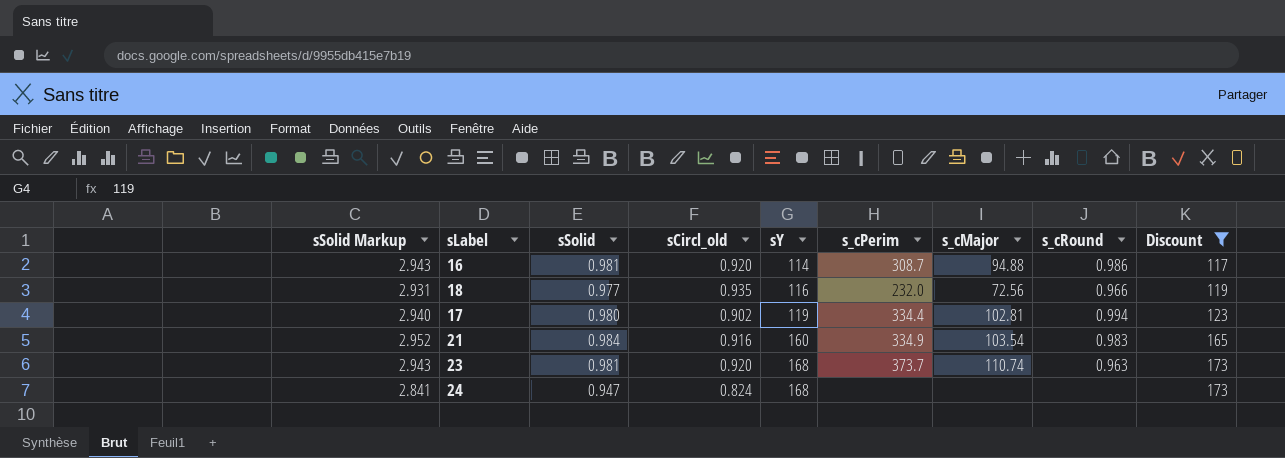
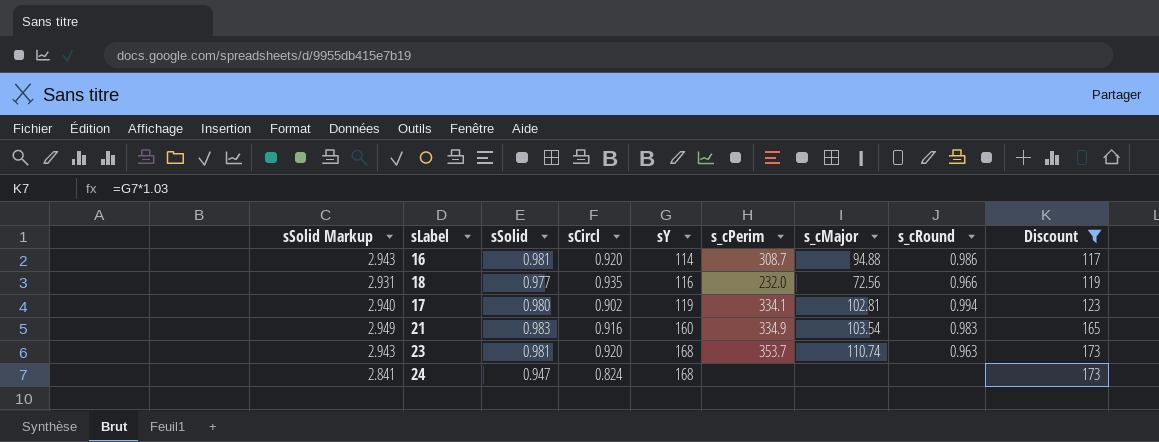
column name: sCircl_old -> sCircl
17 | s_cPerim: 334.4 -> 334.1
21 | sSolid Markup: 2.952 -> 2.949
21 | sSolid: 0.984 -> 0.983
23 | s_cPerim: 373.7 -> 353.7

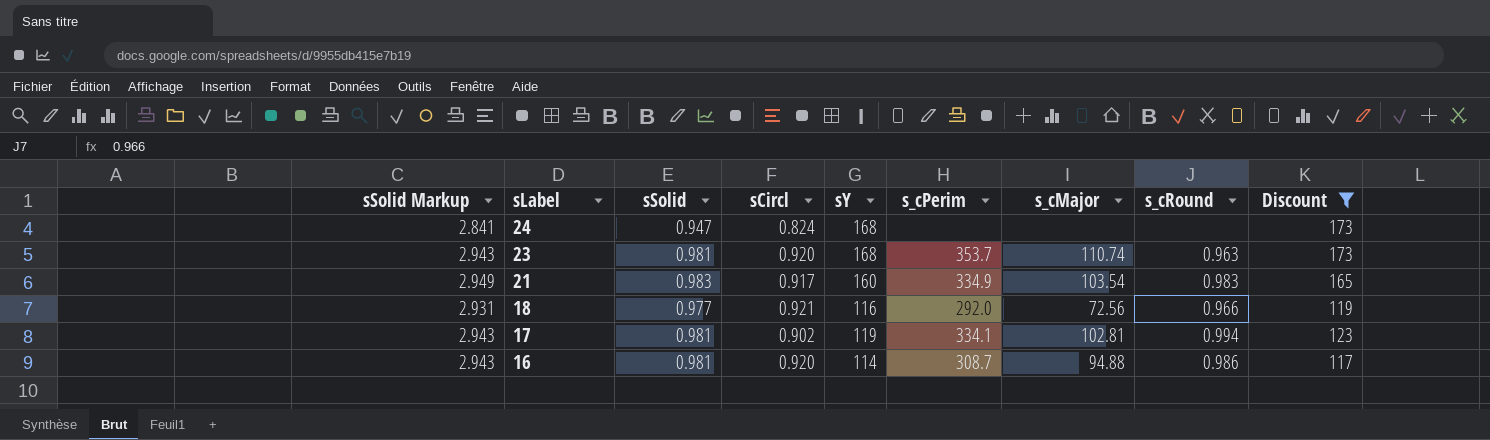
row order: sY ascending -> sLabel descending
21 | sCircl: 0.916 -> 0.917
18 | sCircl: 0.935 -> 0.921
18 | s_cPerim: 232.0 -> 292.0
17 | sSolid Markup: 2.940 -> 2.943
17 | sSolid: 0.980 -> 0.981

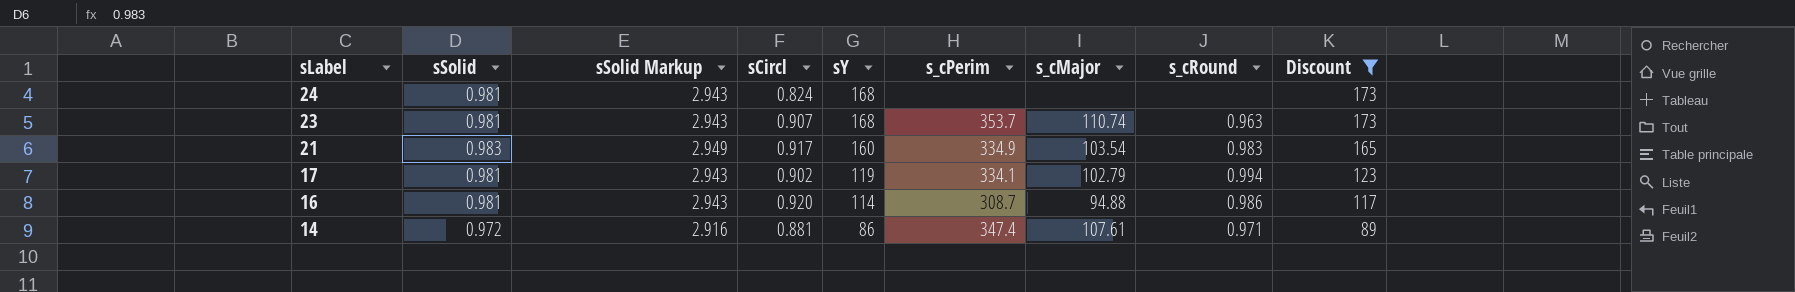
column sSolid Markup | position: 1 -> 3
row 18: 2.931 | 0.977 | 0.921 | 116 | 292.0 | 72.56 | 0.966 | 119 -> none
24 | sSolid: 0.947 -> 0.981
24 | sSolid Markup: 2.841 -> 2.943
23 | sCircl: 0.920 -> 0.907
17 | s_cMajor: 102.81 -> 102.79
row 14: none -> 0.972 | 2.916 | 0.881 | 86 | 347.4 | 107.61 | 0.971 | 89

